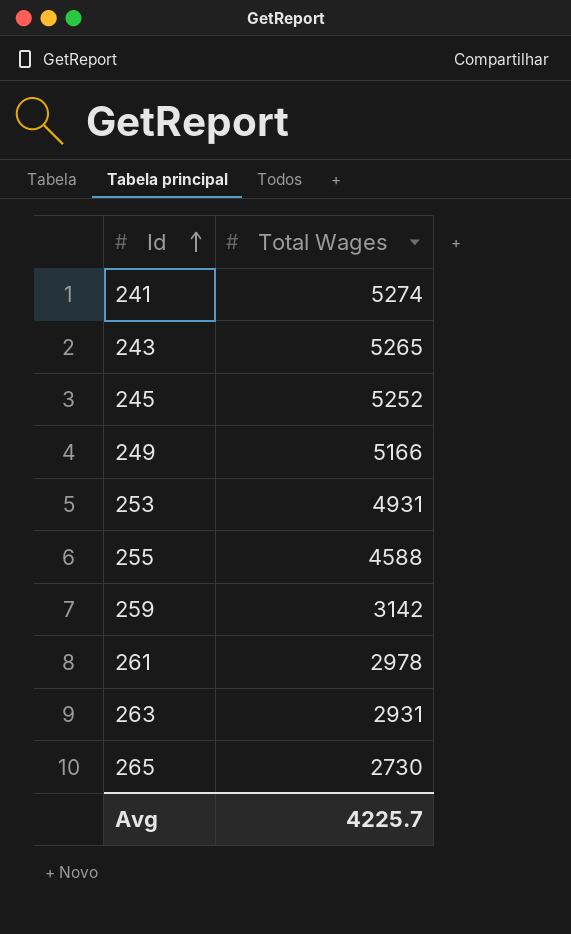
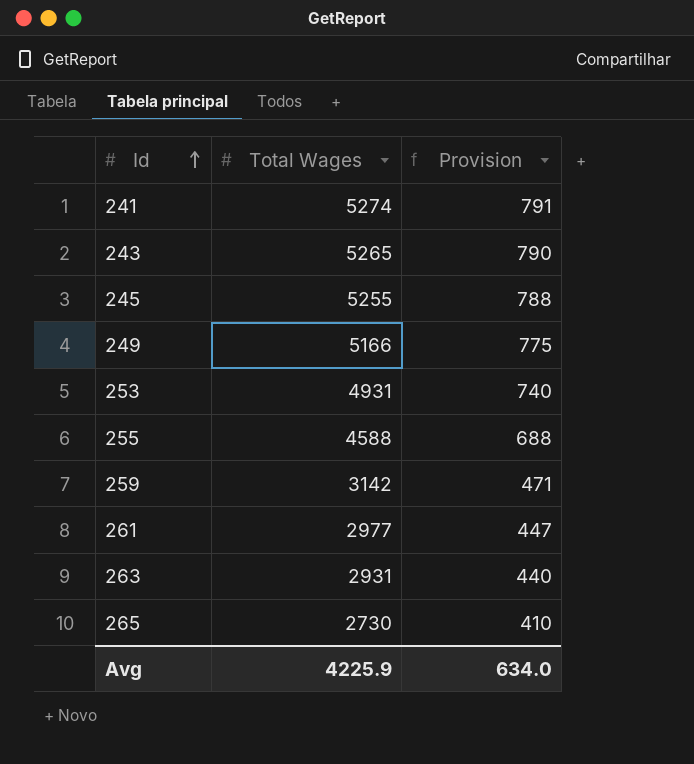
column Provision | formula: none -> [Total Wages] * 0.15
245 | Total Wages: 5252 -> 5255
261 | Total Wages: 2978 -> 2977
Avg | Total Wages: 4225.7 -> 4225.9

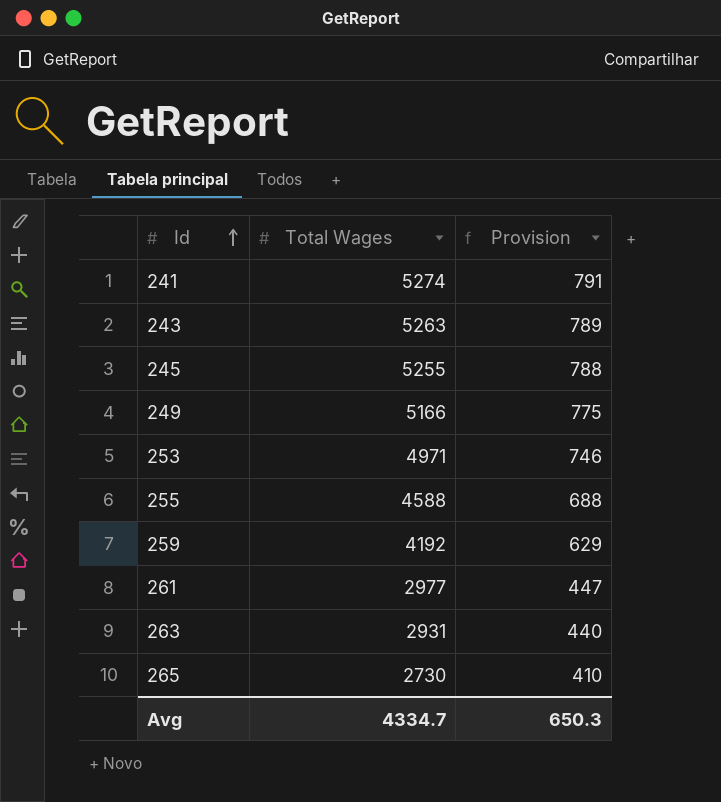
243 | Total Wages: 5265 -> 5263
243 | Provision: 790 -> 789
253 | Total Wages: 4931 -> 4971
253 | Provision: 740 -> 746
259 | Total Wages: 3142 -> 4192
259 | Provision: 471 -> 629
Avg | Total Wages: 4225.9 -> 4334.7
Avg | Provision: 634.0 -> 650.3

